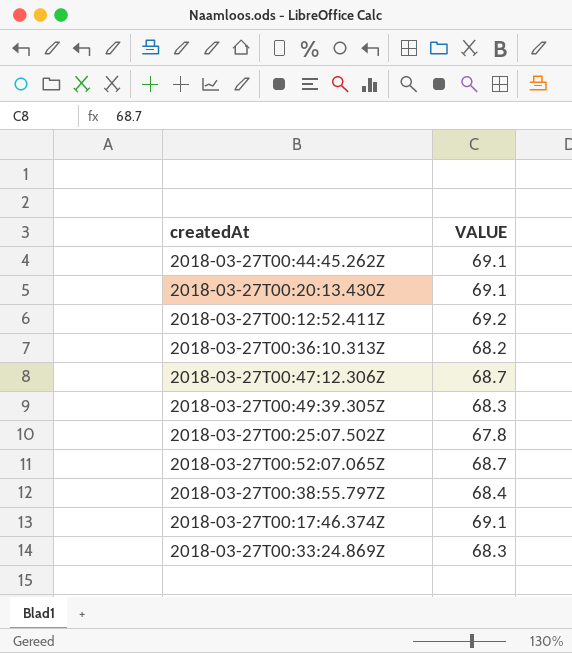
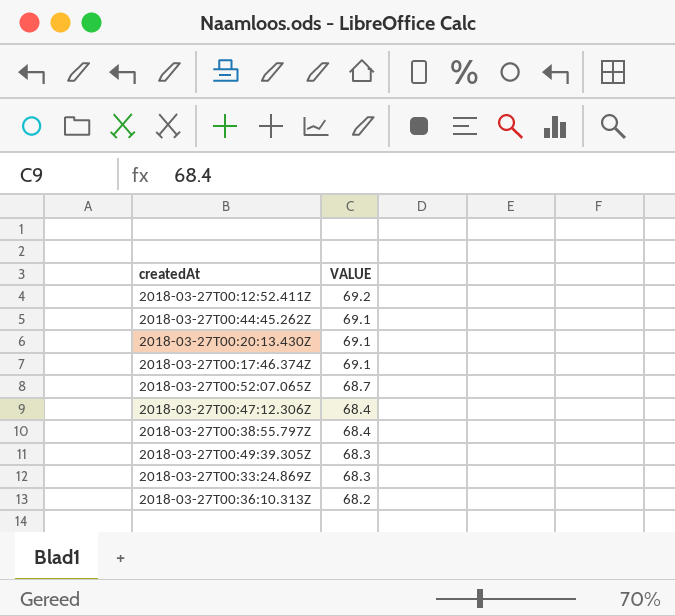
row order: none -> VALUE descending
row 2018-03-27T00:25:07.502Z: 67.8 -> none
2018-03-27T00:47:12.306Z | VALUE: 68.7 -> 68.4

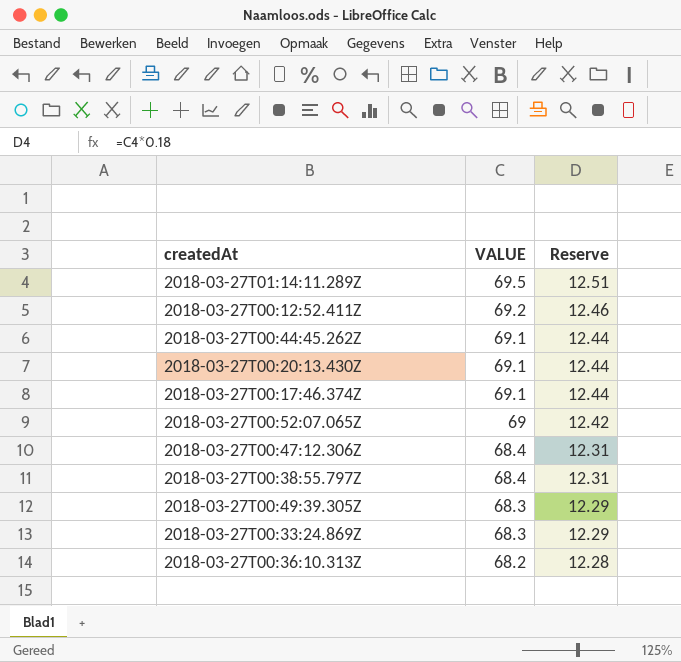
column Reserve | formula: none -> [VALUE] * 0.18
row 2018-03-27T01:14:11.289Z: none -> 69.5 | 12.51
2018-03-27T00:52:07.065Z | VALUE: 68.7 -> 69

